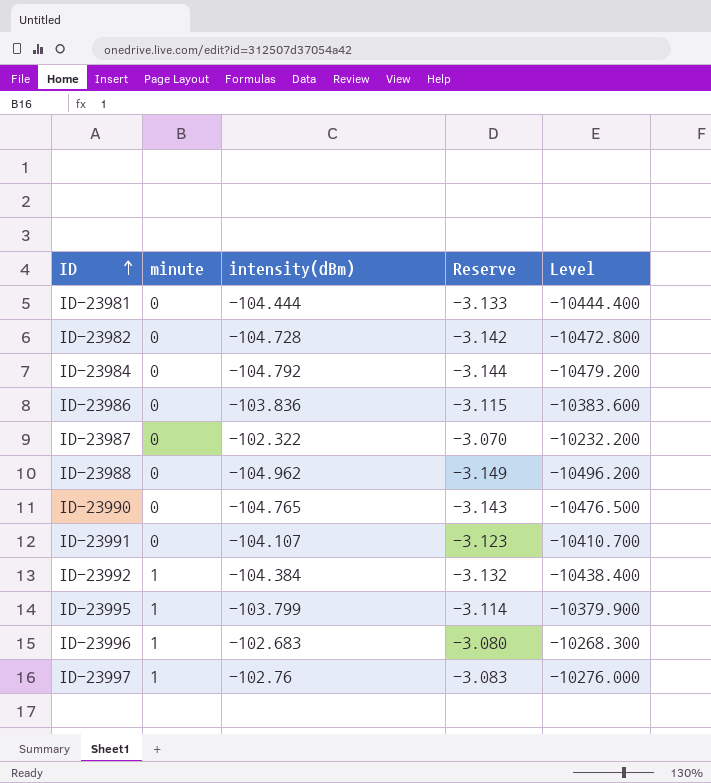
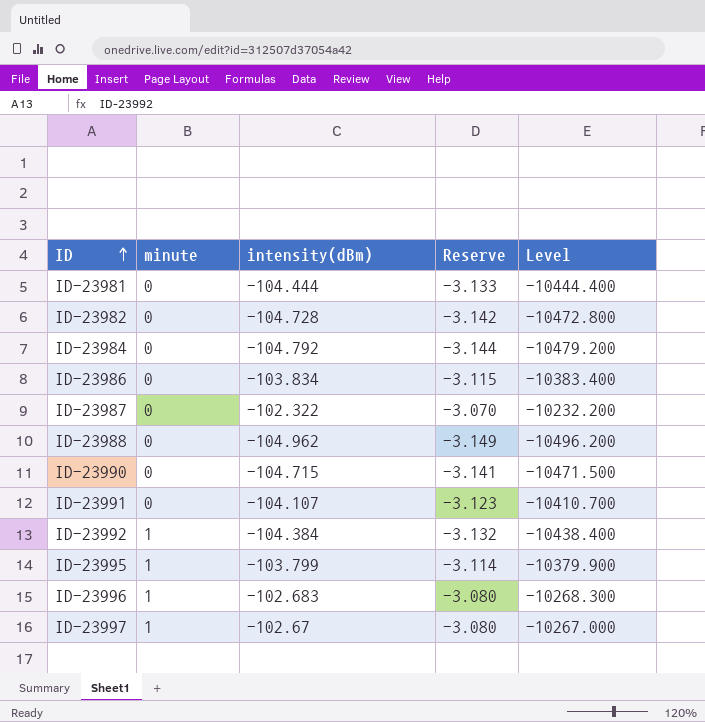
ID-23986 | intensity(dBm): -103.836 -> -103.834
ID-23986 | Level: -10383.600 -> -10383.400
ID-23990 | intensity(dBm): -104.765 -> -104.715
ID-23990 | Reserve: -3.143 -> -3.141
ID-23990 | Level: -10476.500 -> -10471.500
ID-23997 | intensity(dBm): -102.76 -> -102.67
ID-23997 | Reserve: -3.083 -> -3.080
ID-23997 | Level: -10276.000 -> -10267.000

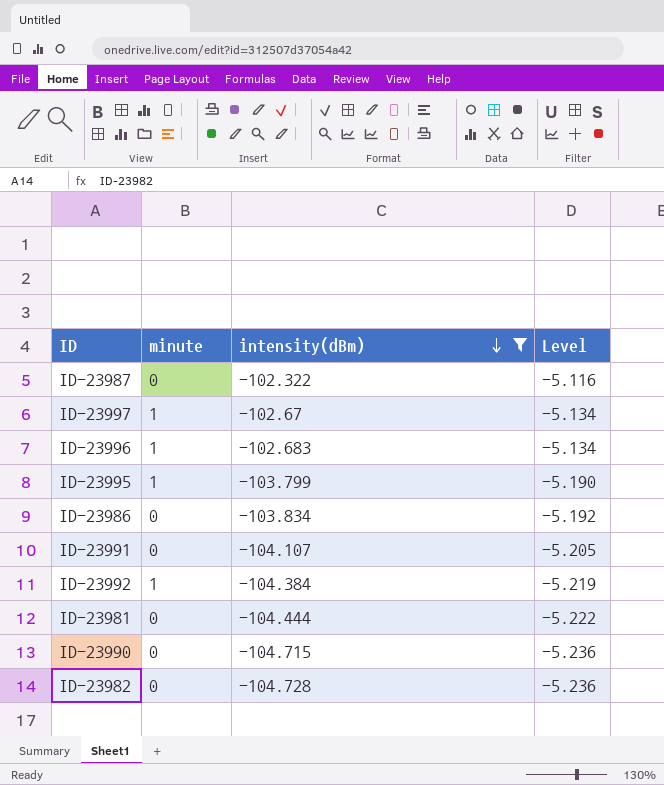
filter: none -> intensity(dBm) >= -104.728
row order: ID ascending -> intensity(dBm) descending
column Reserve | formula: [intensity(dBm)] * 0.03 -> none
column Level | formula: [intensity(dBm)] * 100 -> [intensity(dBm)] * 0.05

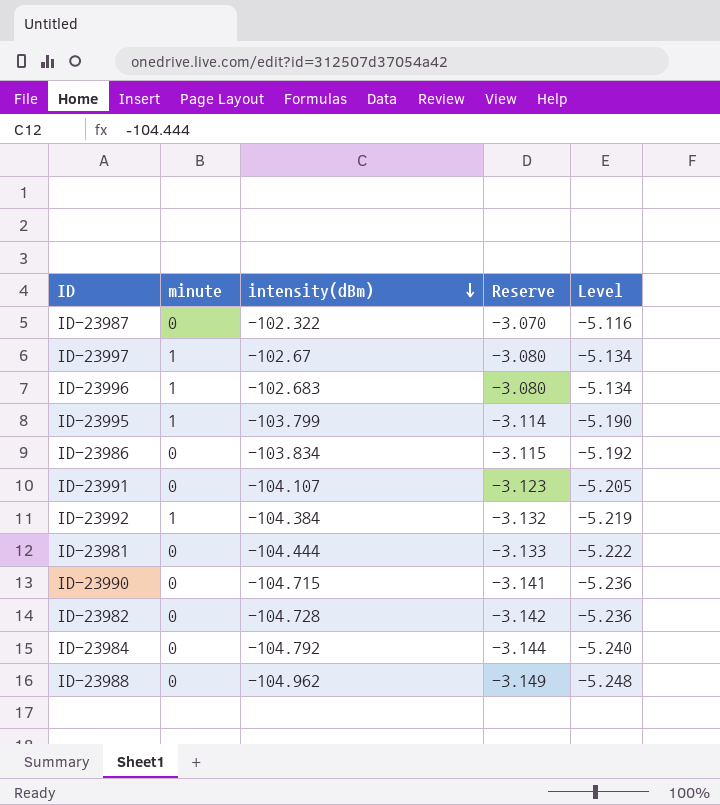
filter: intensity(dBm) >= -104.728 -> none
column Reserve | formula: none -> [intensity(dBm)] * 0.03

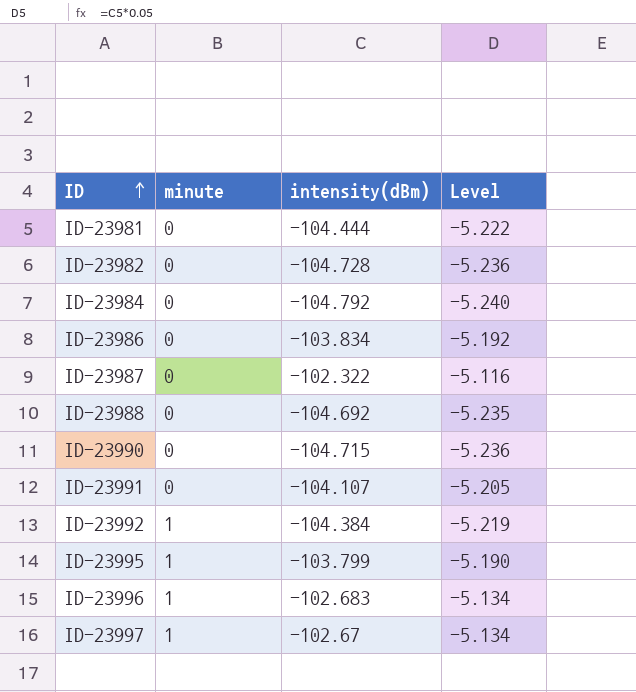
row order: intensity(dBm) descending -> ID ascending
column Reserve | formula: [intensity(dBm)] * 0.03 -> none
ID-23988 | intensity(dBm): -104.962 -> -104.692
ID-23988 | Level: -5.248 -> -5.235

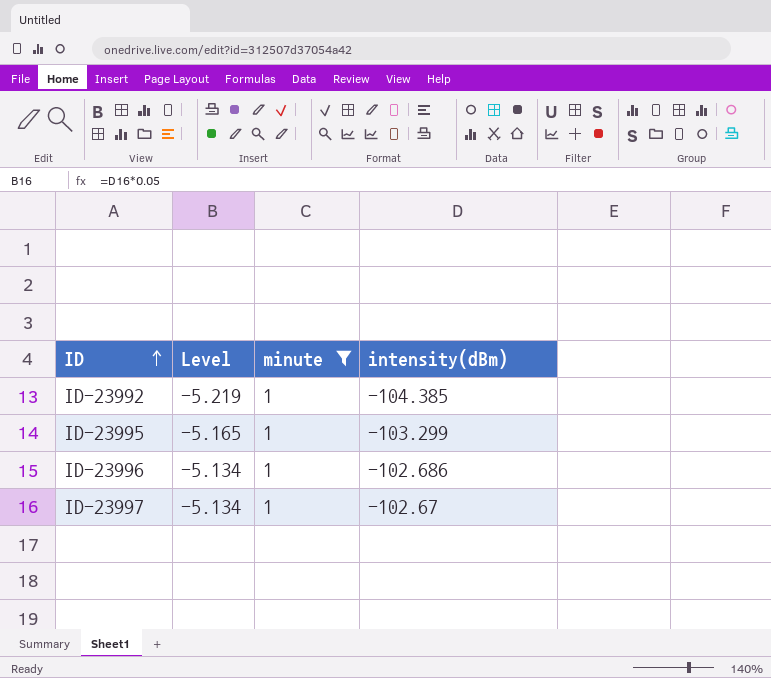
filter: none -> minute = 1
column Level | position: 4 -> 2
ID-23992 | intensity(dBm): -104.384 -> -104.385
ID-23995 | Level: -5.190 -> -5.165
ID-23995 | intensity(dBm): -103.799 -> -103.299
ID-23996 | intensity(dBm): -102.683 -> -102.686

